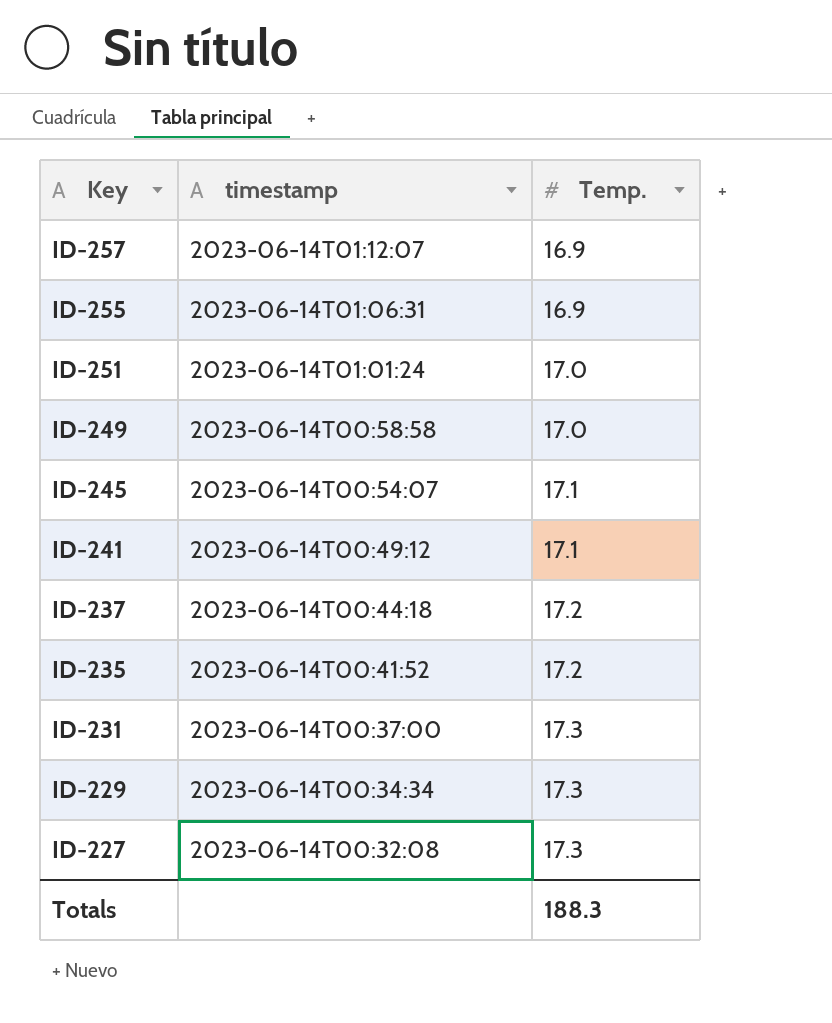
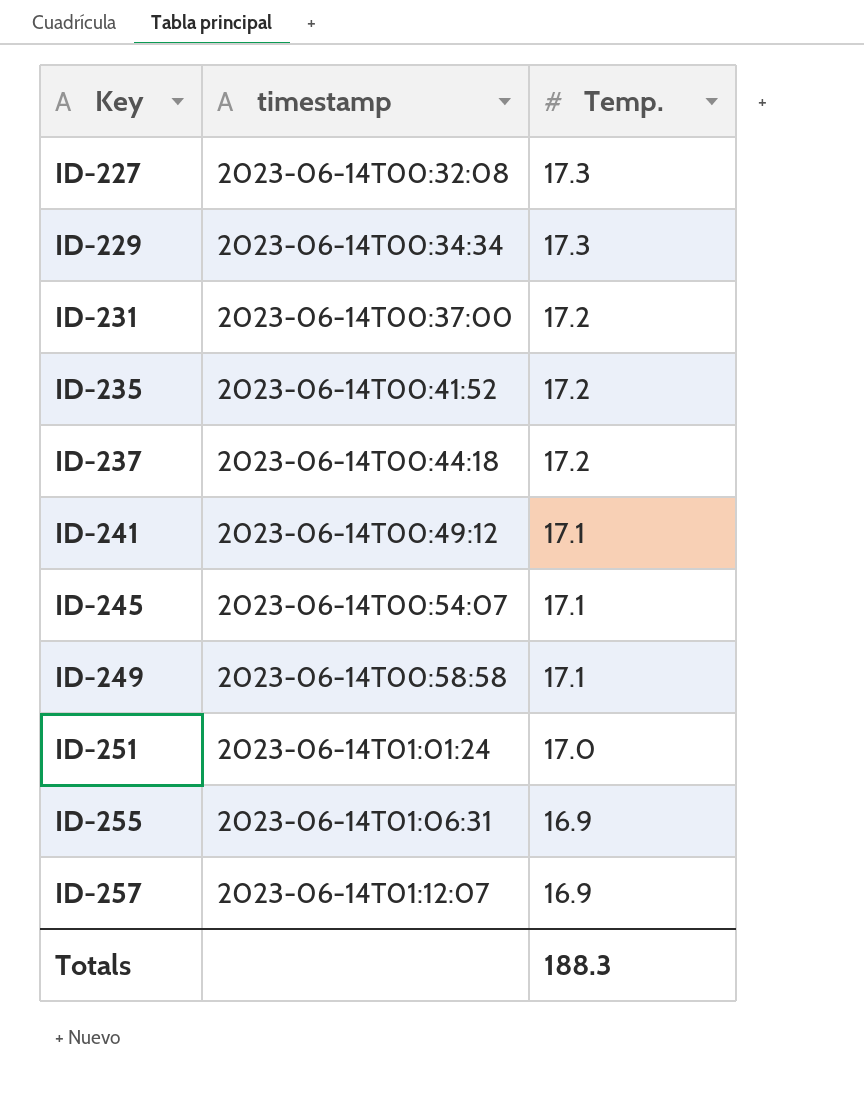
row order: Key descending -> Key ascending
ID-231 | Temp.: 17.3 -> 17.2
ID-249 | Temp.: 17.0 -> 17.1

